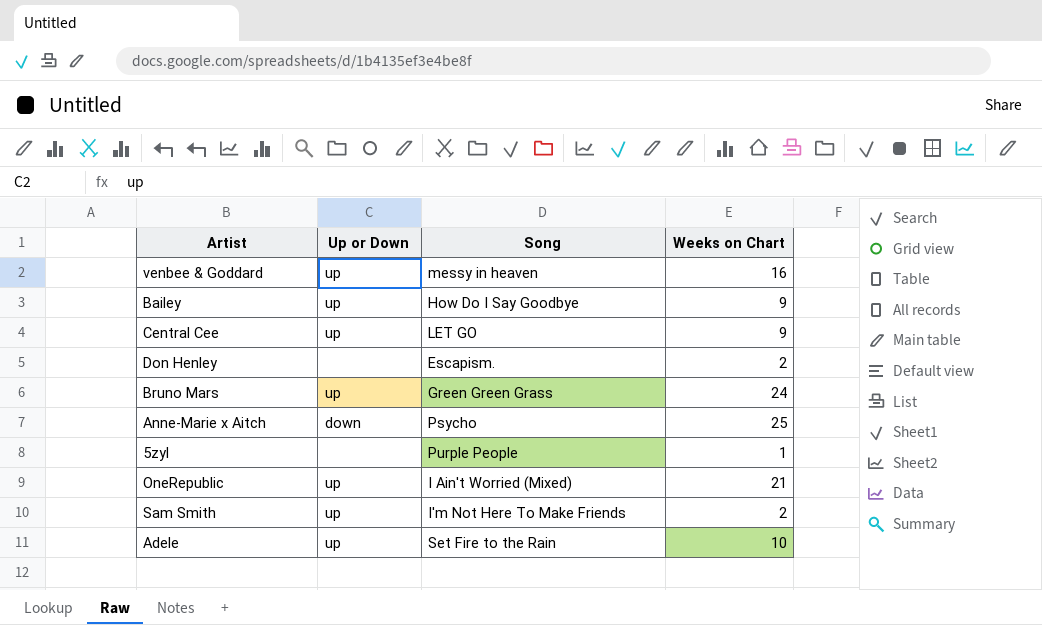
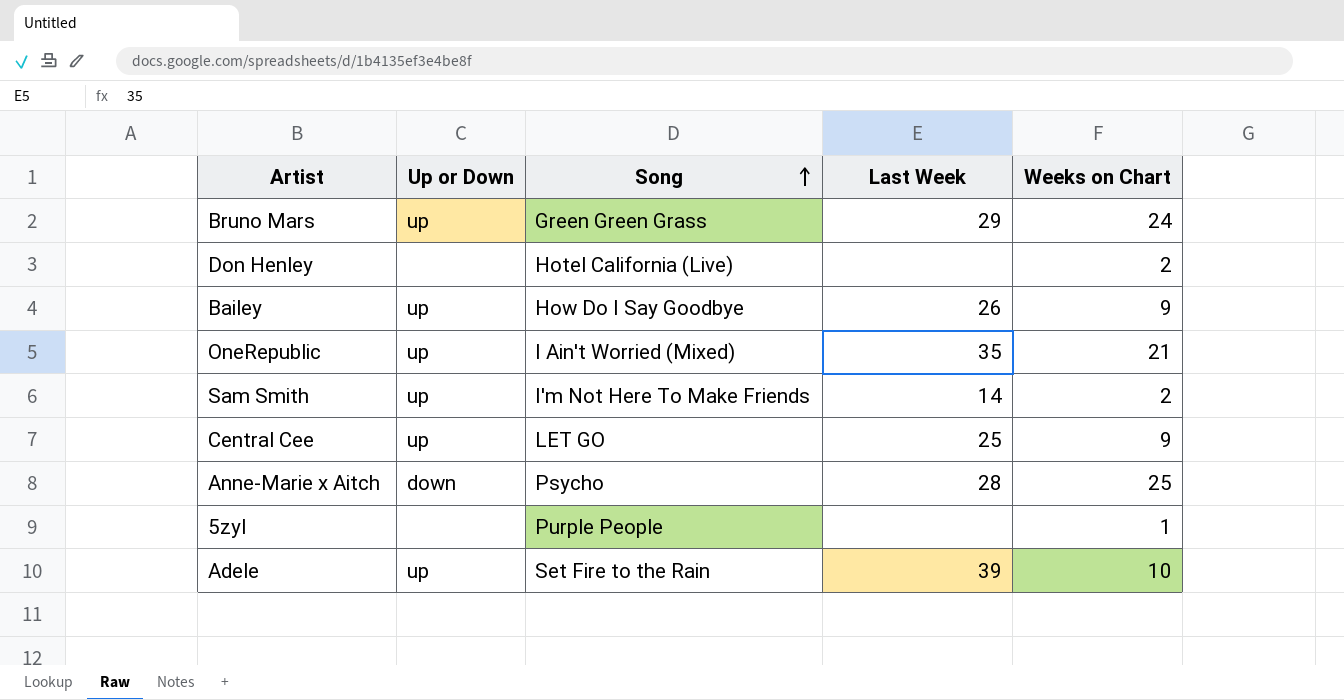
row order: none -> Song ascending
column Last Week | position: none -> 4
row venbee & Goddard: up | messy in heaven | 16 -> none
Don Henley | Song: Escapism. -> Hotel California (Live)

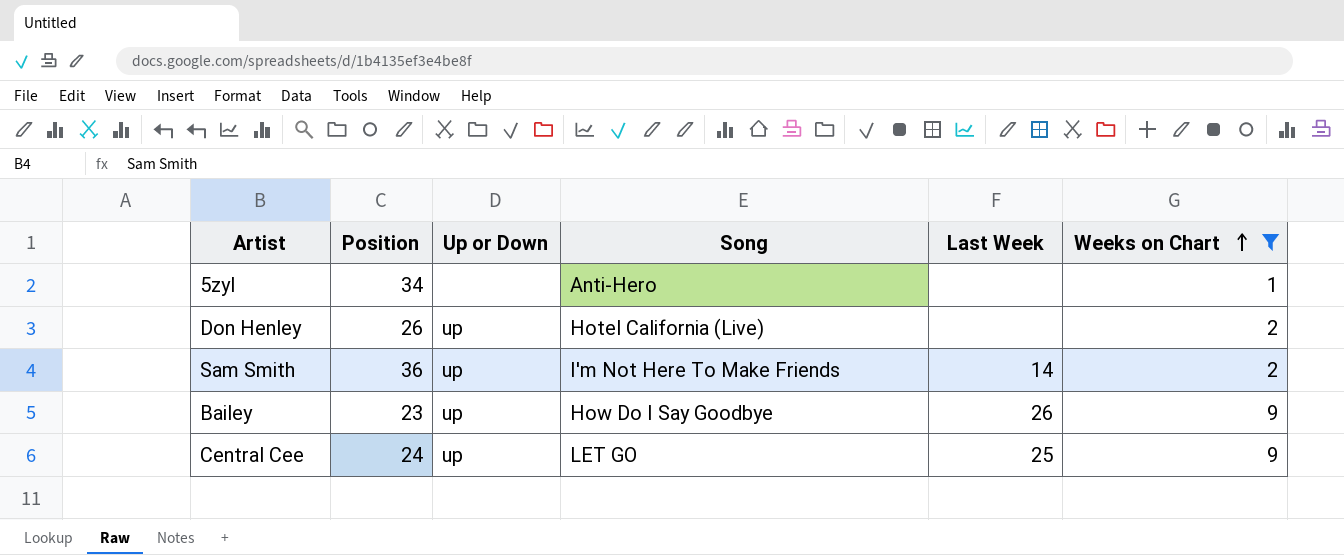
filter: none -> Weeks on Chart <= 9
row order: Song ascending -> Weeks on Chart ascending
column Position | position: none -> 2
5zyl | Song: Purple People -> Anti-Hero
Don Henley | Up or Down: none -> up

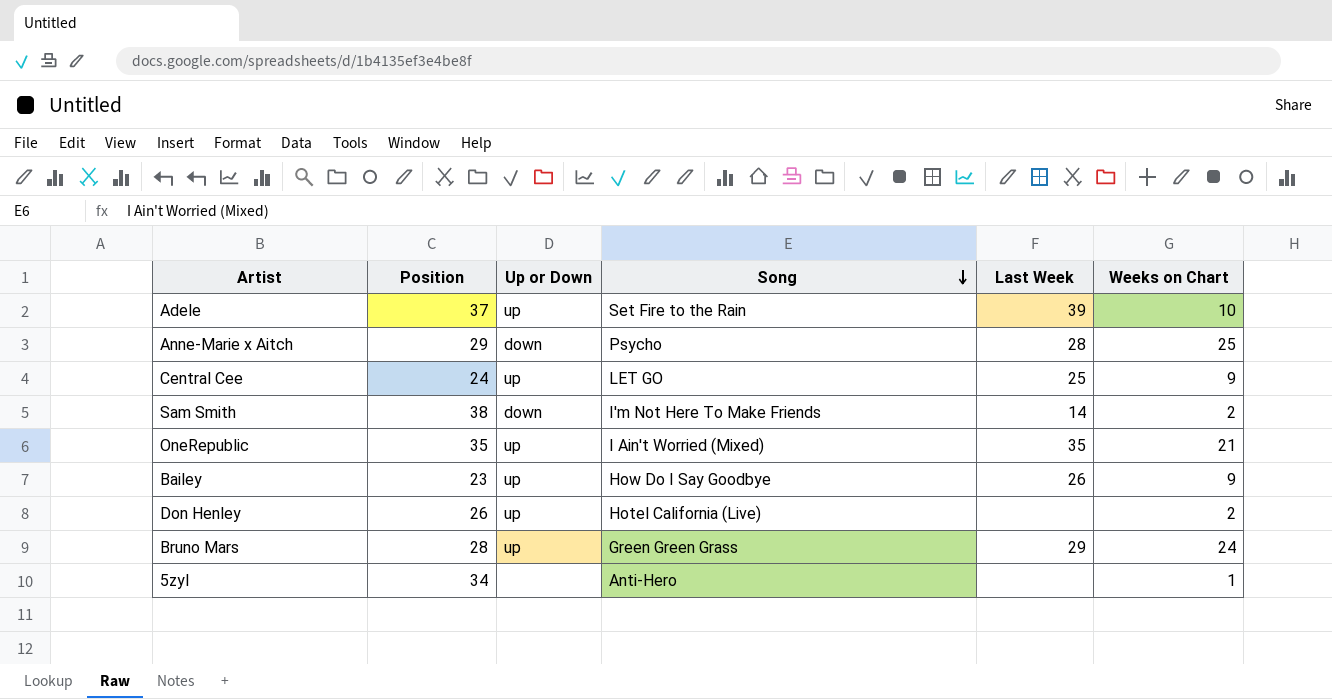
filter: Weeks on Chart <= 9 -> none
row order: Weeks on Chart ascending -> Song descending
Sam Smith | Position: 36 -> 38
Sam Smith | Up or Down: up -> down

